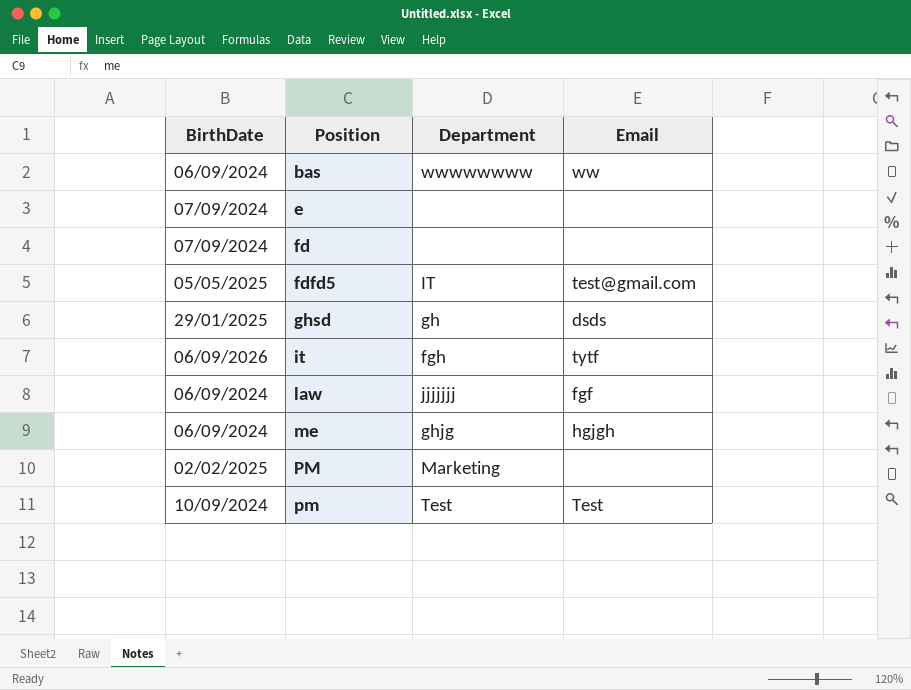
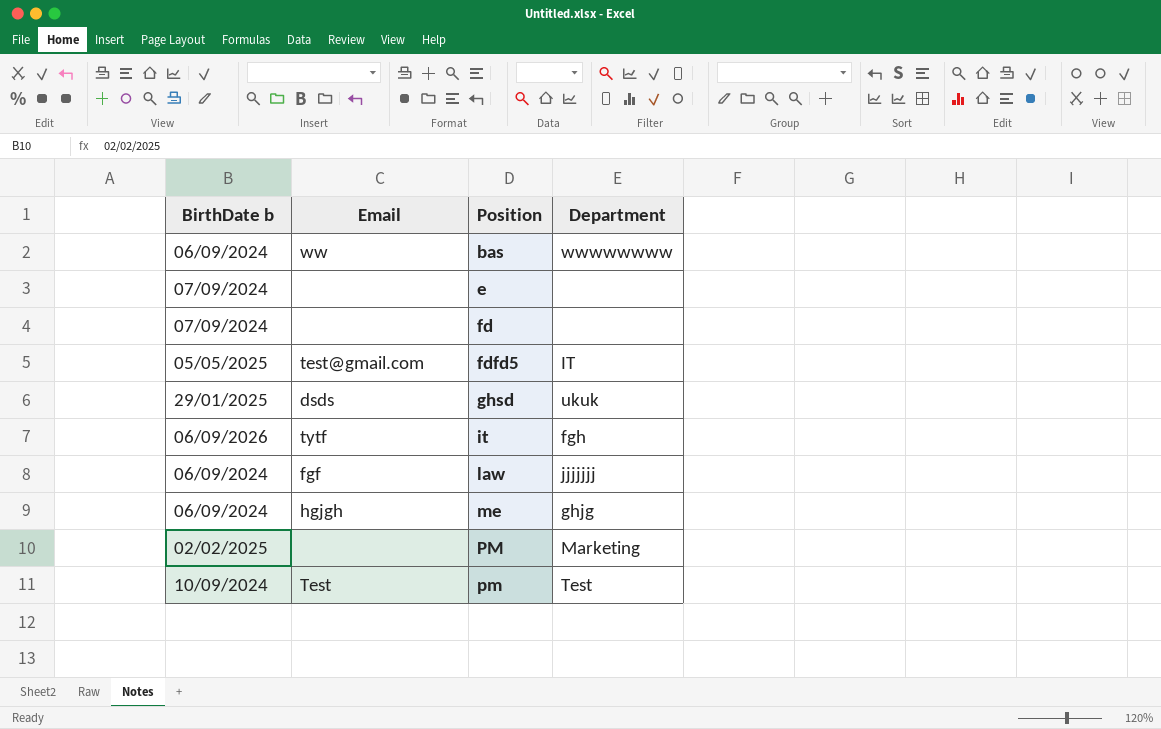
column name: BirthDate -> BirthDate b
column Email | position: 4 -> 2
ghsd | Department: gh -> ukuk

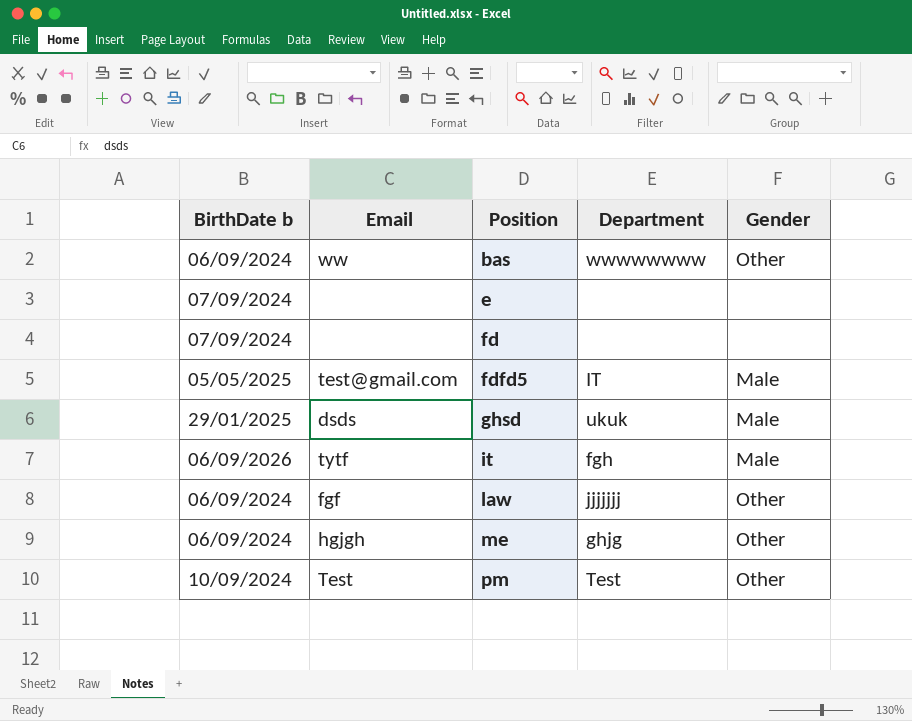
column Gender | position: none -> 5
row PM: 02/02/2025 | none | Marketing -> none

